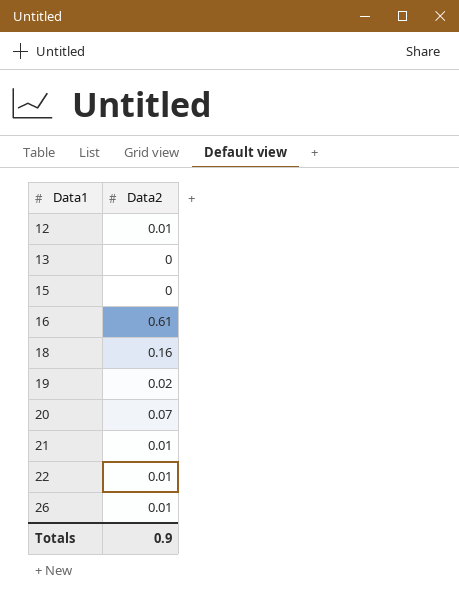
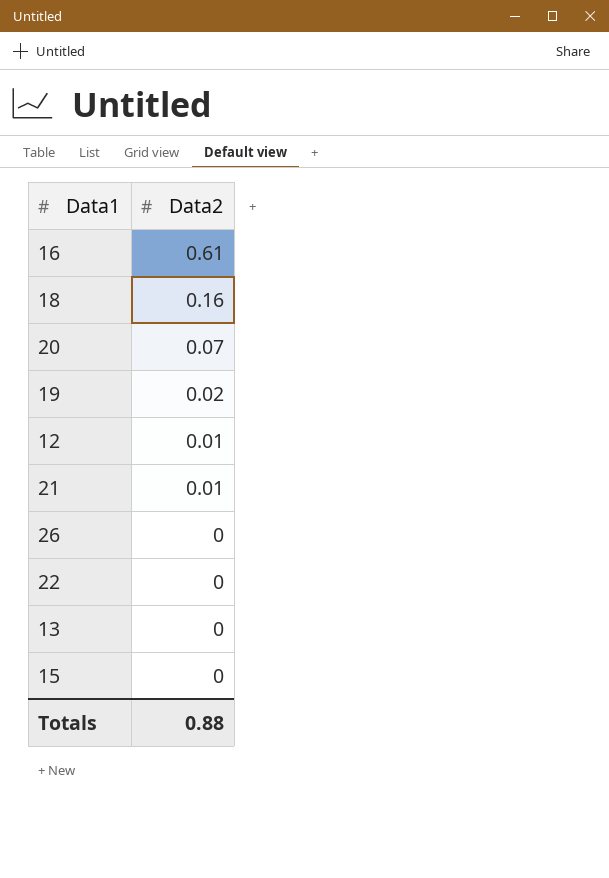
row order: Data1 ascending -> Data2 descending
26 | Data2: 0.01 -> 0
22 | Data2: 0.01 -> 0
Totals | Data2: 0.9 -> 0.88

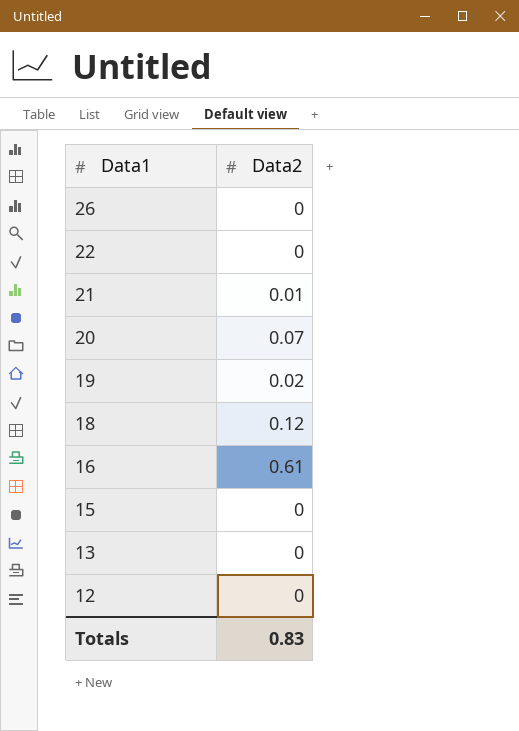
row order: Data2 descending -> Data1 descending
18 | Data2: 0.16 -> 0.12
12 | Data2: 0.01 -> 0
Totals | Data2: 0.88 -> 0.83

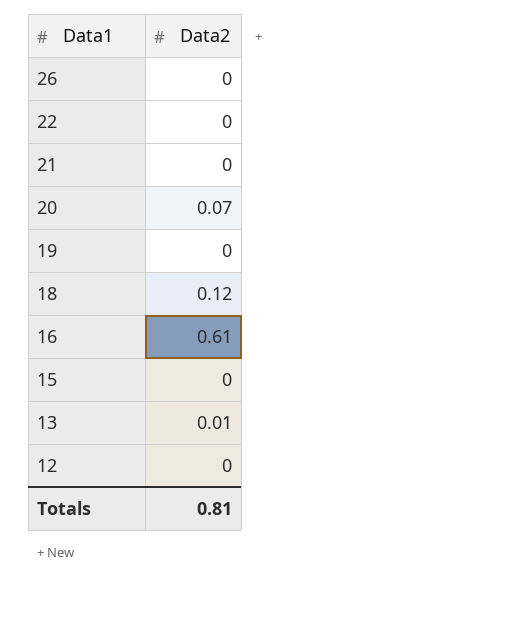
21 | Data2: 0.01 -> 0
19 | Data2: 0.02 -> 0
13 | Data2: 0 -> 0.01
Totals | Data2: 0.83 -> 0.81

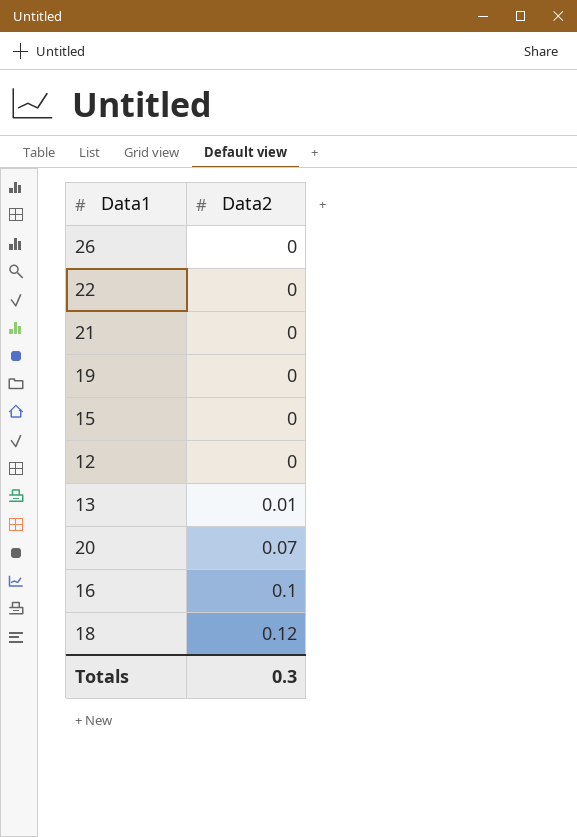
row order: Data1 descending -> Data2 ascending
16 | Data2: 0.61 -> 0.1
Totals | Data2: 0.81 -> 0.3

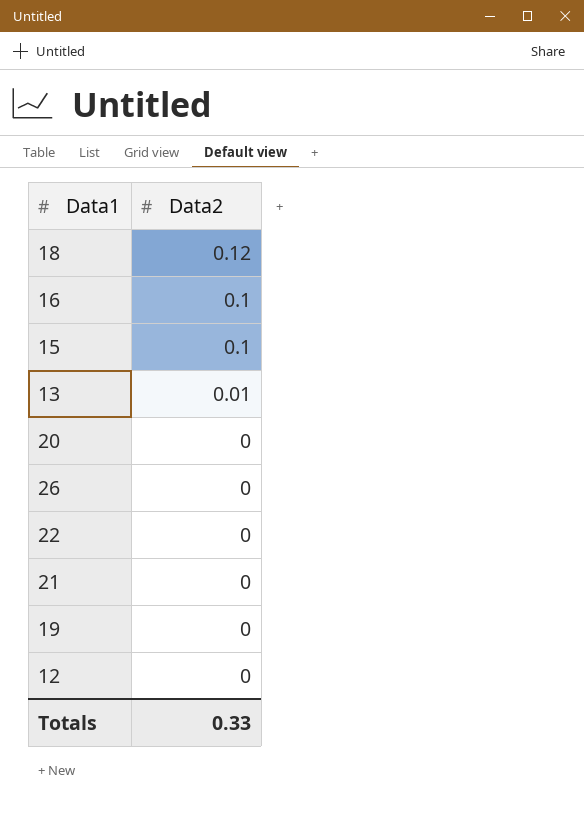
row order: Data2 ascending -> Data2 descending
15 | Data2: 0 -> 0.1
20 | Data2: 0.07 -> 0
Totals | Data2: 0.3 -> 0.33

